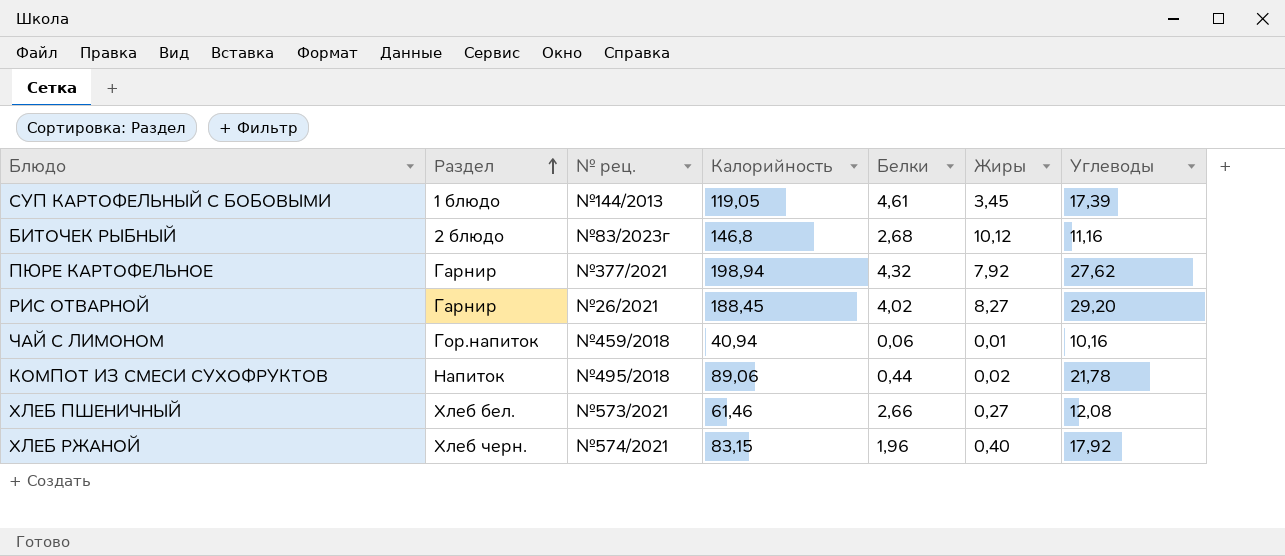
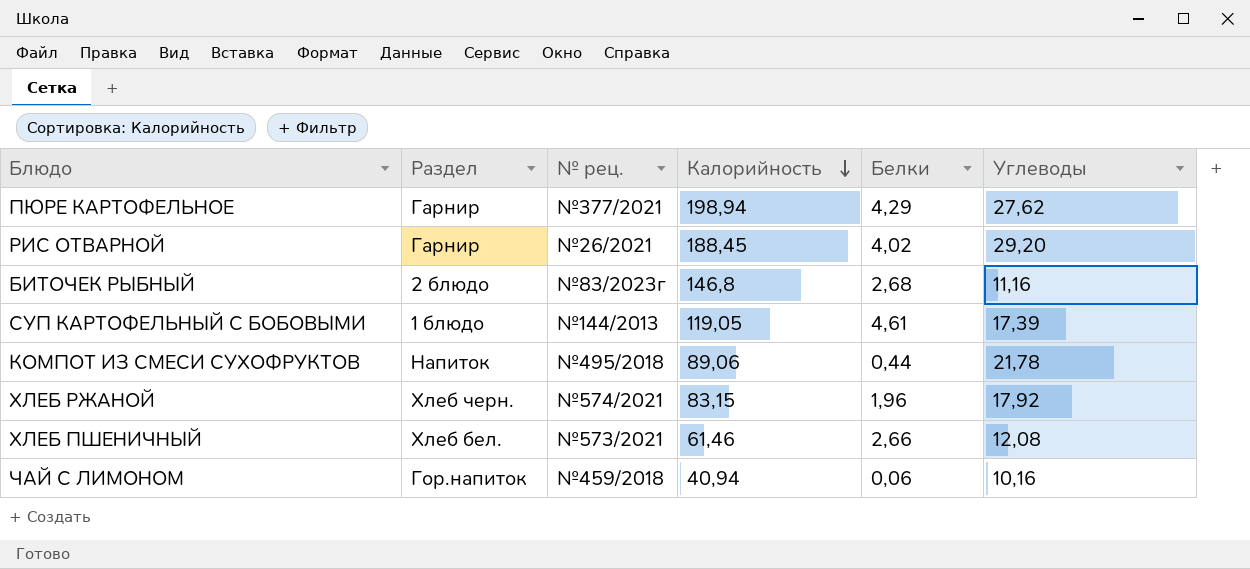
row order: Раздел ascending -> Калорийность descending
column Жиры | position: 6 -> none
ПЮРЕ КАРТОФЕЛЬНОЕ | Белки: 4,32 -> 4,29

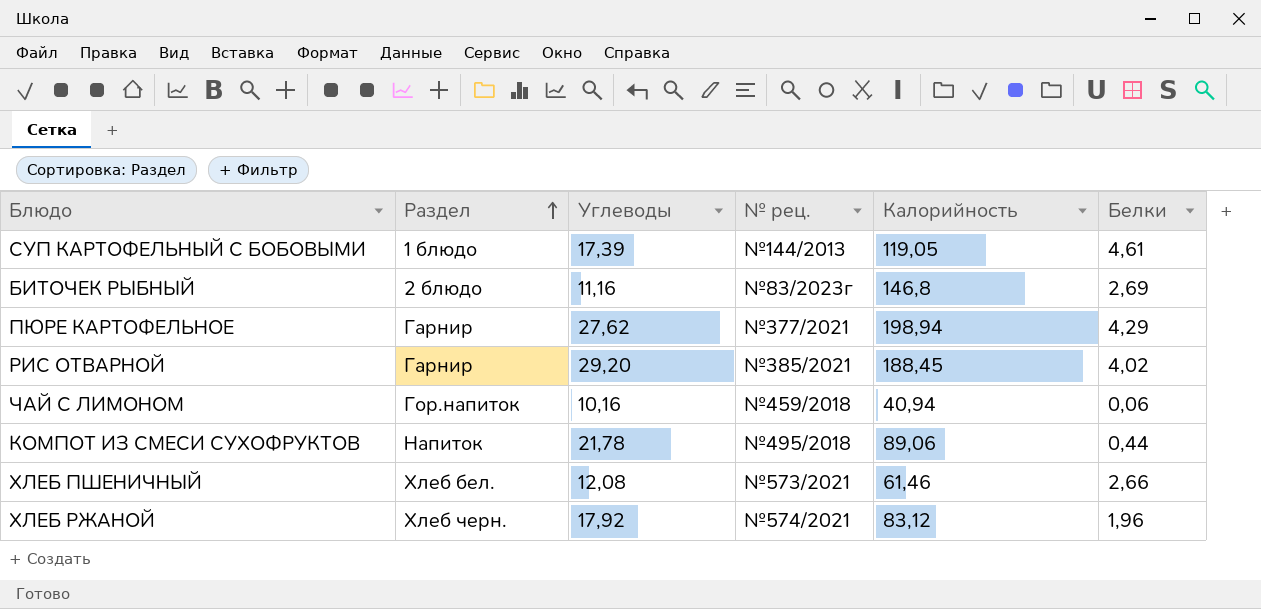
row order: Калорийность descending -> Раздел ascending
column Углеводы | position: 6 -> 3
БИТОЧЕК РЫБНЫЙ | Белки: 2,68 -> 2,69
РИС ОТВАРНОЙ | № рец.: №26/2021 -> №385/2021
ХЛЕБ РЖАНОЙ | Калорийность: 83,15 -> 83,12

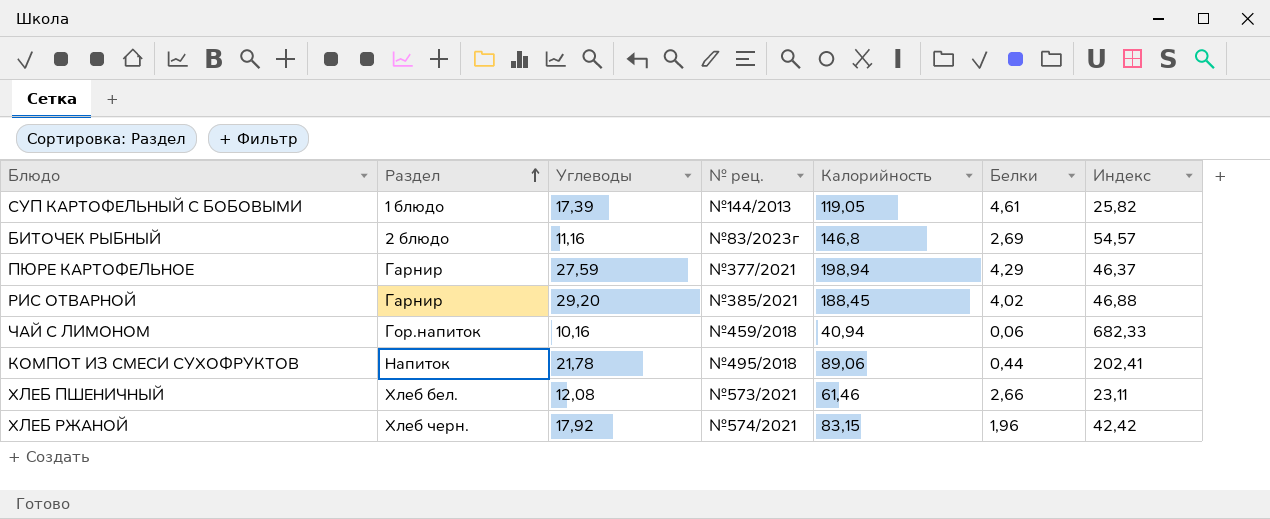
column Индекс | formula: none -> [Калорийность] / [Белки]
ПЮРЕ КАРТОФЕЛЬНОЕ | Углеводы: 27,62 -> 27,59
ХЛЕБ РЖАНОЙ | Калорийность: 83,12 -> 83,15

